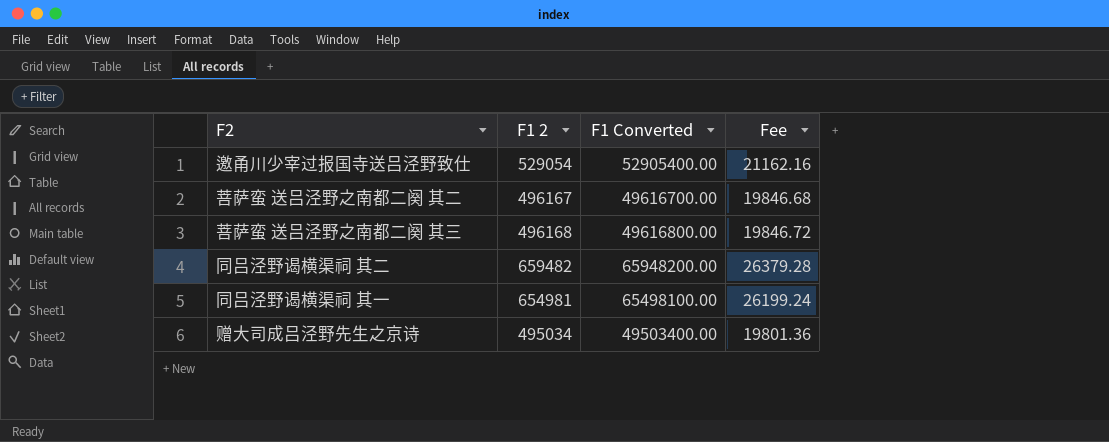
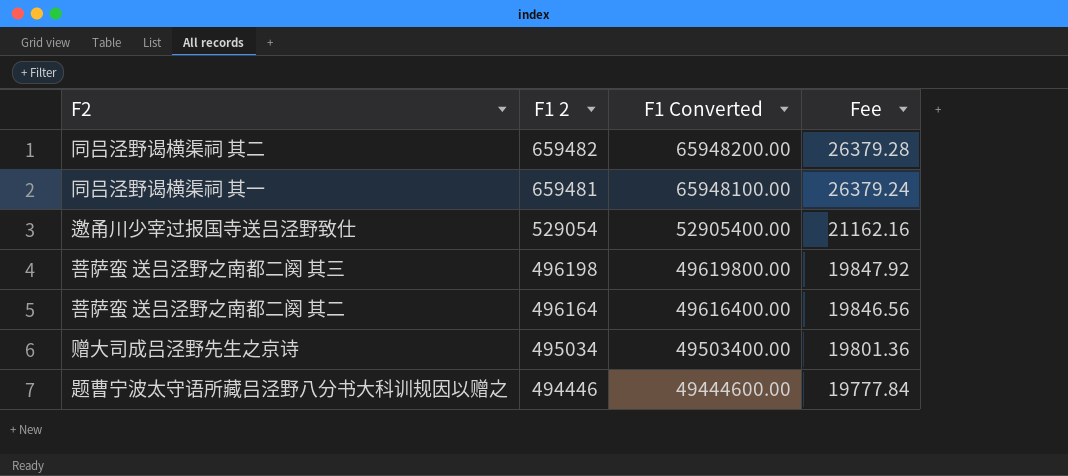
row order: none -> F1 2 descending
同吕泾野谒横渠祠 其一 | F1 2: 654981 -> 659481
同吕泾野谒横渠祠 其一 | F1 Converted: 65498100.00 -> 65948100.00
同吕泾野谒横渠祠 其一 | Fee: 26199.24 -> 26379.24
菩萨蛮 送吕泾野之南都二阕 其三 | F1 2: 496168 -> 496198
菩萨蛮 送吕泾野之南都二阕 其三 | F1 Converted: 49616800.00 -> 49619800.00
菩萨蛮 送吕泾野之南都二阕 其三 | Fee: 19846.72 -> 19847.92
菩萨蛮 送吕泾野之南都二阕 其二 | F1 2: 496167 -> 496164
菩萨蛮 送吕泾野之南都二阕 其二 | F1 Converted: 49616700.00 -> 49616400.00
菩萨蛮 送吕泾野之南都二阕 其二 | Fee: 19846.68 -> 19846.56
row 题曹宁波太守语所藏吕泾野八分书大科训规因以赠之: none -> 494446 | 49444600.00 | 19777.84

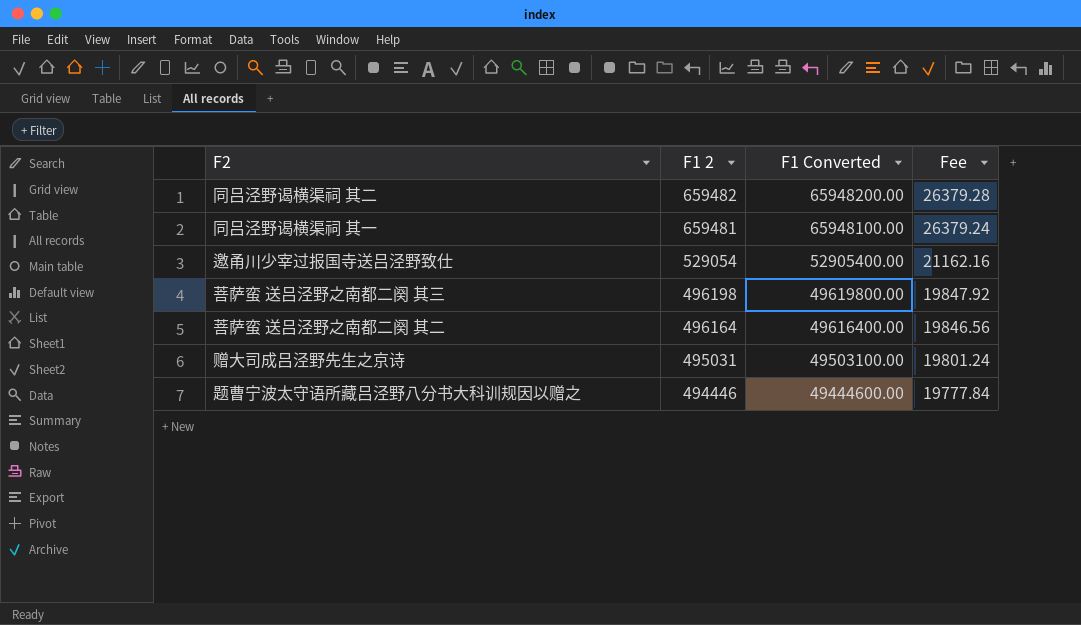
赠大司成吕泾野先生之京诗 | F1 2: 495034 -> 495031
赠大司成吕泾野先生之京诗 | F1 Converted: 49503400.00 -> 49503100.00
赠大司成吕泾野先生之京诗 | Fee: 19801.36 -> 19801.24

